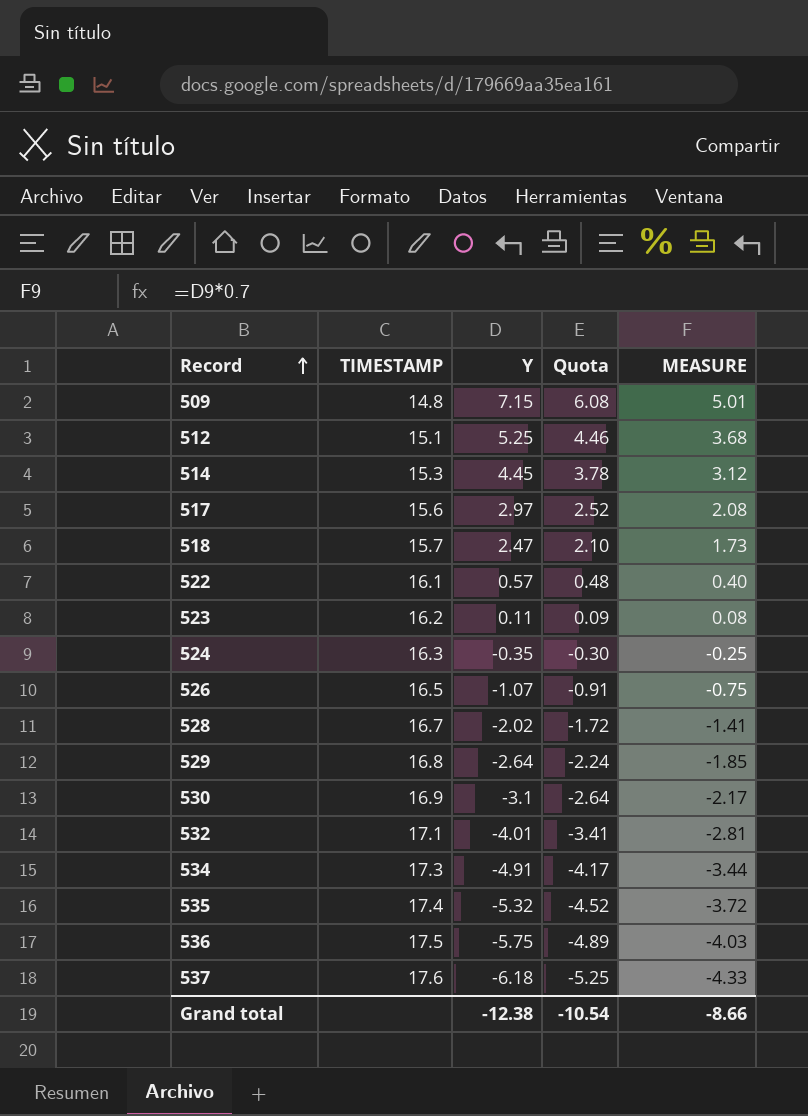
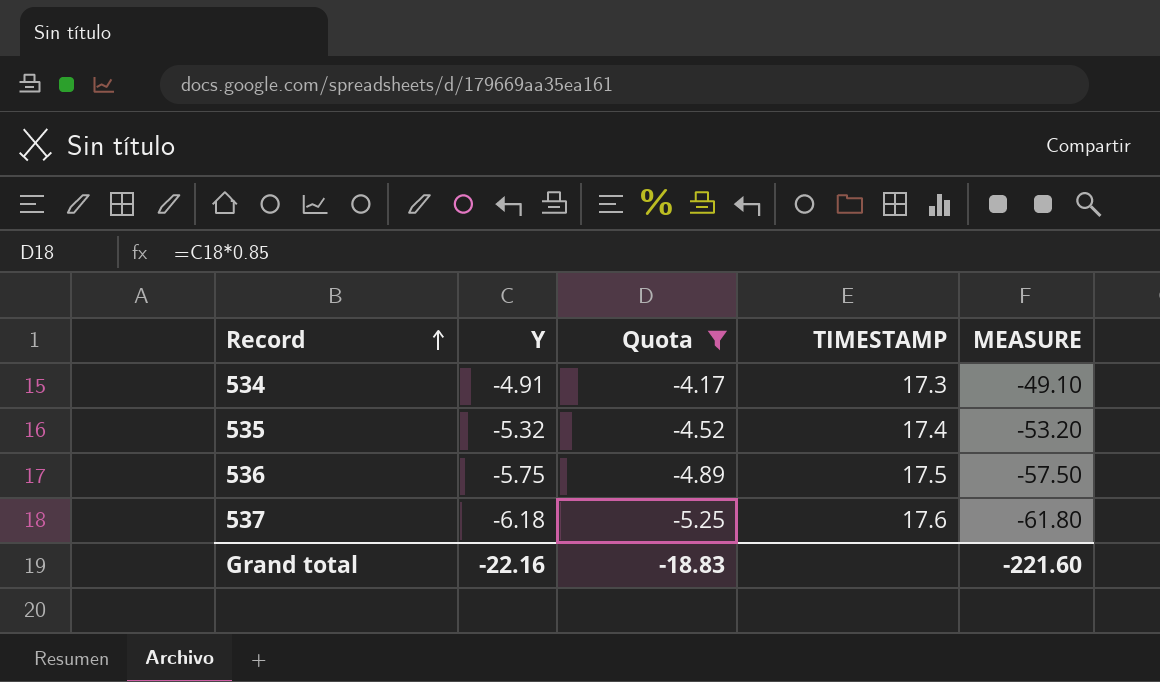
filter: none -> Quota <= -4.17
column TIMESTAMP | position: 2 -> 4
column MEASURE | formula: [Y] * 0.7 -> [Y] * 10
Grand total | Y: -12.38 -> -22.16
Grand total | Quota: -10.54 -> -18.83
Grand total | MEASURE: -8.66 -> -221.60

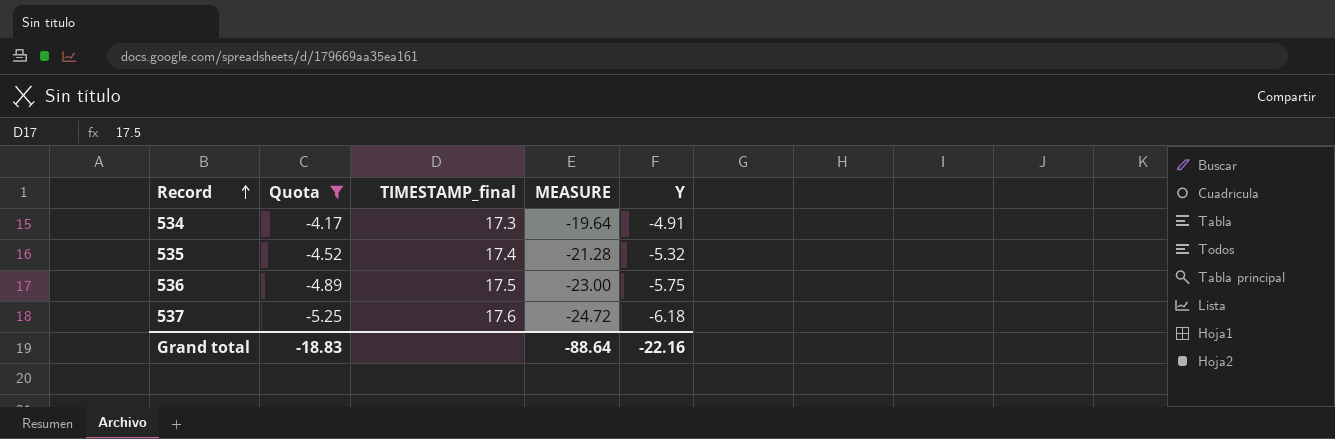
column name: TIMESTAMP -> TIMESTAMP_final
column MEASURE | formula: [Y] * 10 -> [Y] * 4
column Y | position: 2 -> 5
Grand total | MEASURE: -221.60 -> -88.64

